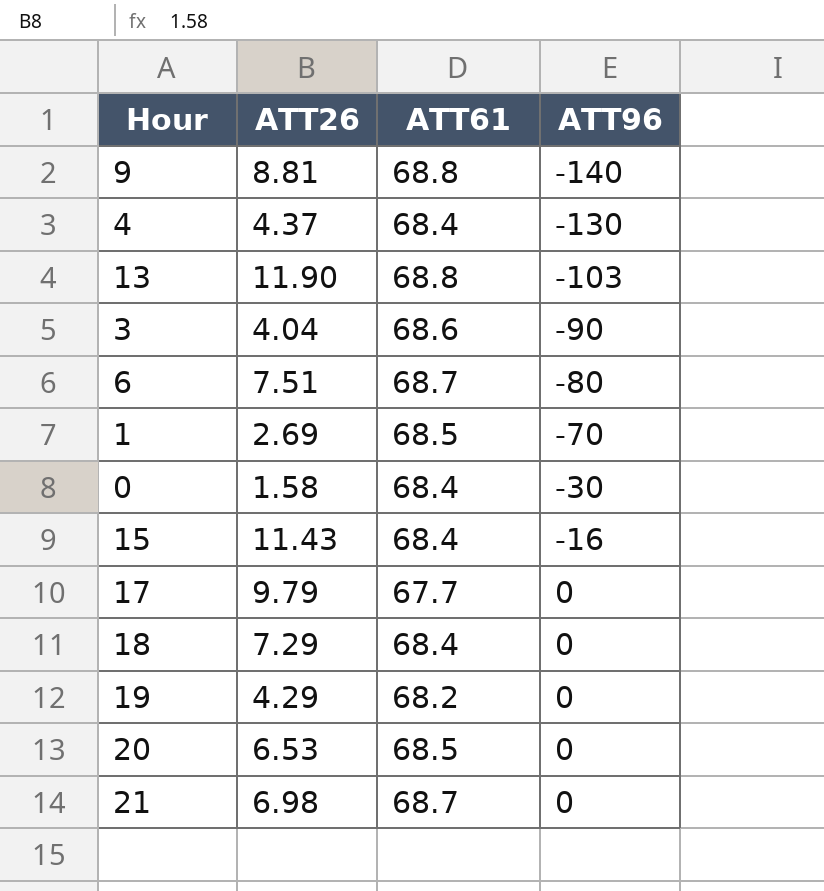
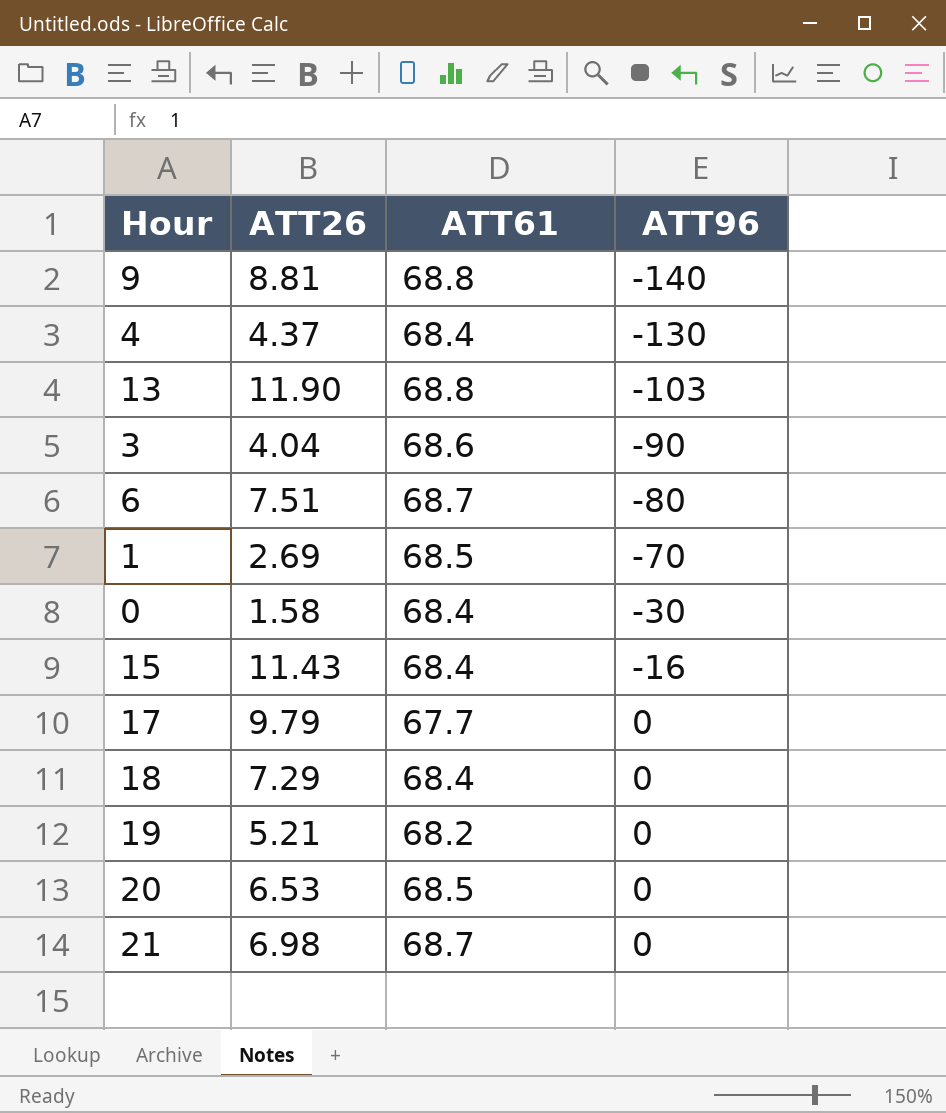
19 | ATT26: 4.29 -> 5.21

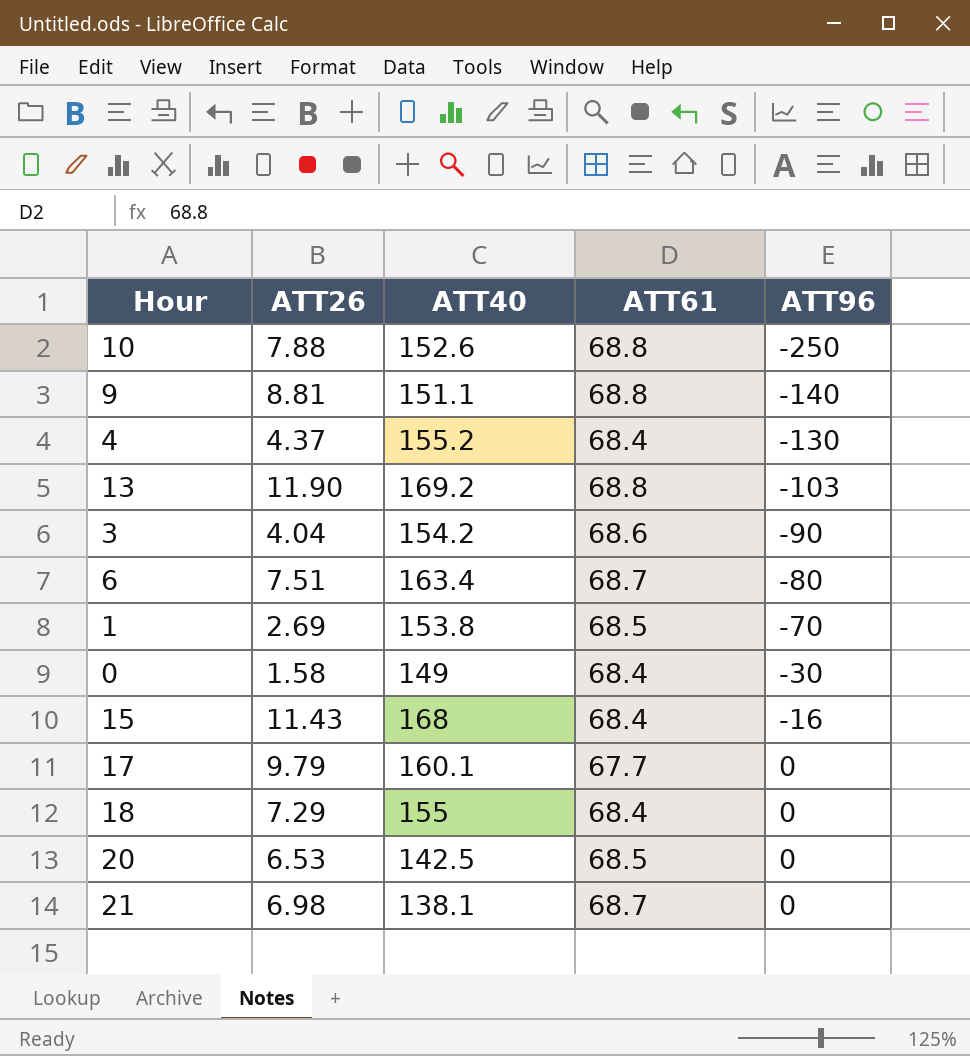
column ATT40 | position: none -> 3
row 19: 5.21 | 68.2 | 0 -> none
row 10: none -> 7.88 | 152.6 | 68.8 | -250

